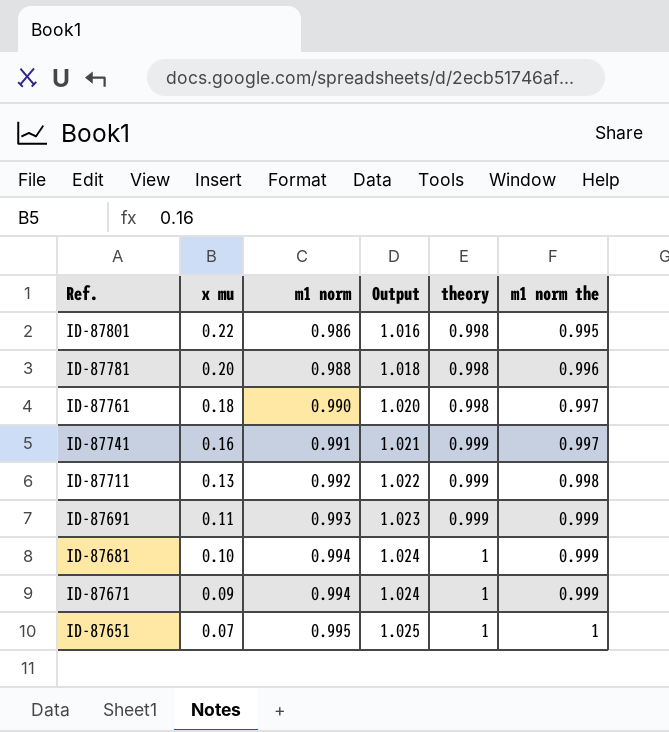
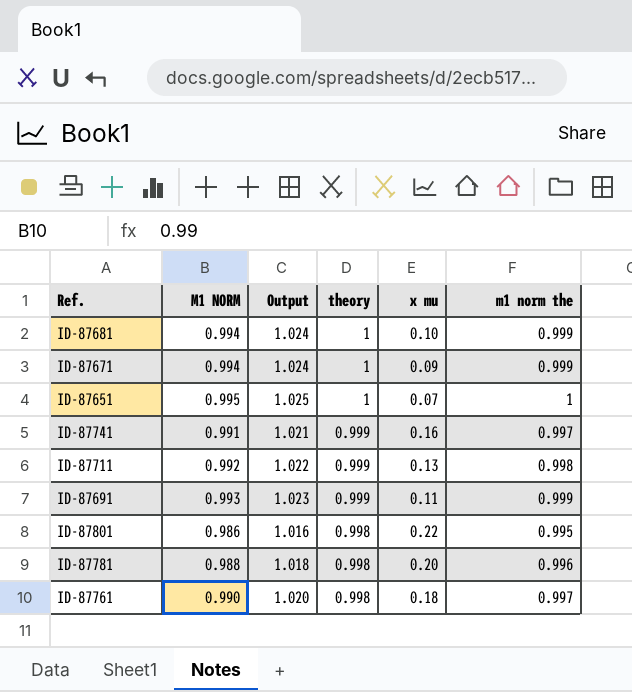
row order: Ref. descending -> theory descending
column name: m1 norm -> M1 NORM
column x mu | position: 2 -> 5

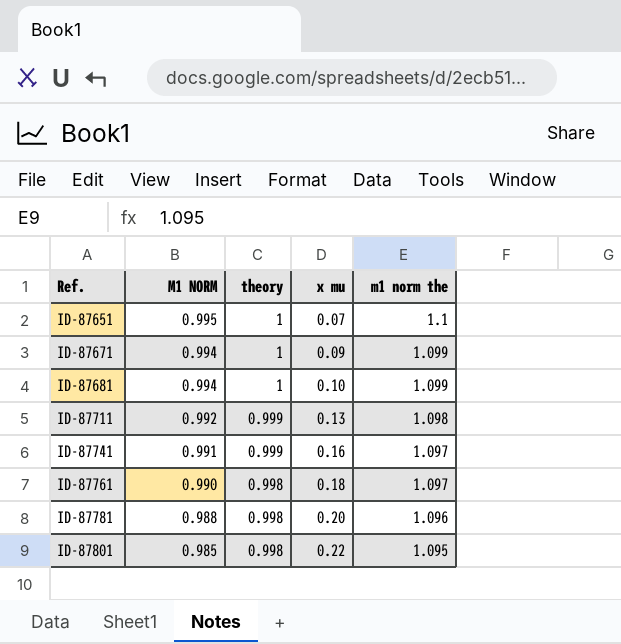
row order: theory descending -> Ref. ascending
column Output | formula: [M1 NORM] * 1.03 -> none
row ID-87691: 0.993 | 1.023 | 0.999 | 0.11 | 0.999 -> none
ID-87651 | m1 norm the: 1 -> 1.1
ID-87671 | m1 norm the: 0.999 -> 1.099
ID-87681 | m1 norm the: 0.999 -> 1.099
ID-87711 | m1 norm the: 0.998 -> 1.098
ID-87741 | m1 norm the: 0.997 -> 1.097
ID-87761 | m1 norm the: 0.997 -> 1.097
ID-87781 | m1 norm the: 0.996 -> 1.096
ID-87801 | M1 NORM: 0.986 -> 0.985
ID-87801 | m1 norm the: 0.995 -> 1.095

